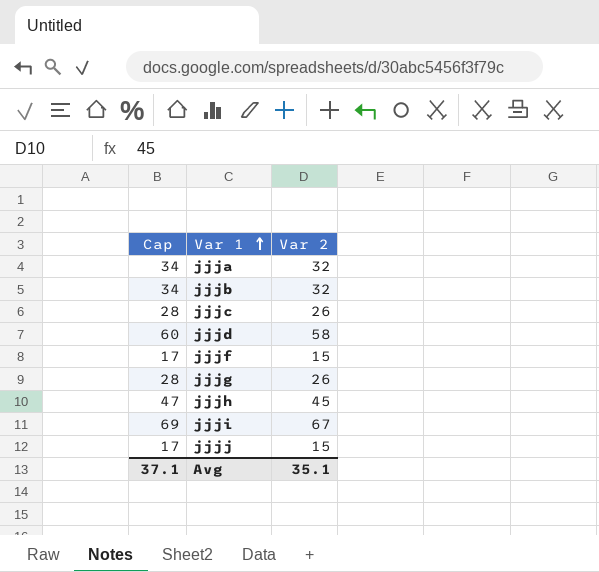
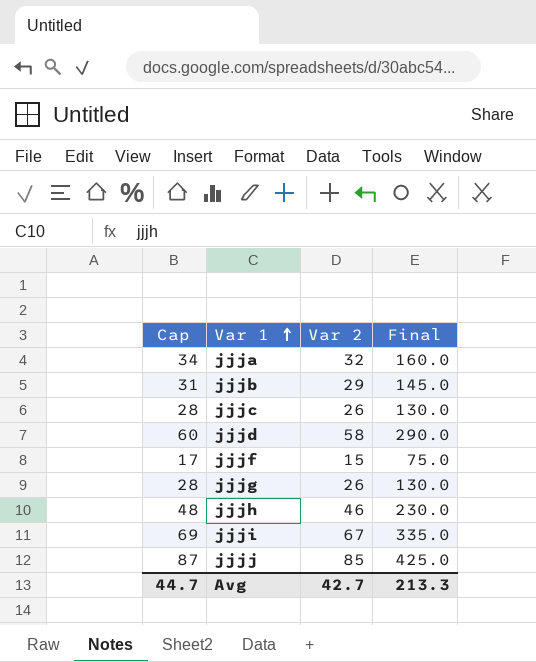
column Final | formula: none -> [Var 2] * 5
jjjb | Cap: 34 -> 31
jjjb | Var 2: 32 -> 29
jjjh | Cap: 47 -> 48
jjjh | Var 2: 45 -> 46
jjjj | Cap: 17 -> 87
jjjj | Var 2: 15 -> 85
Avg | Cap: 37.1 -> 44.7
Avg | Var 2: 35.1 -> 42.7

